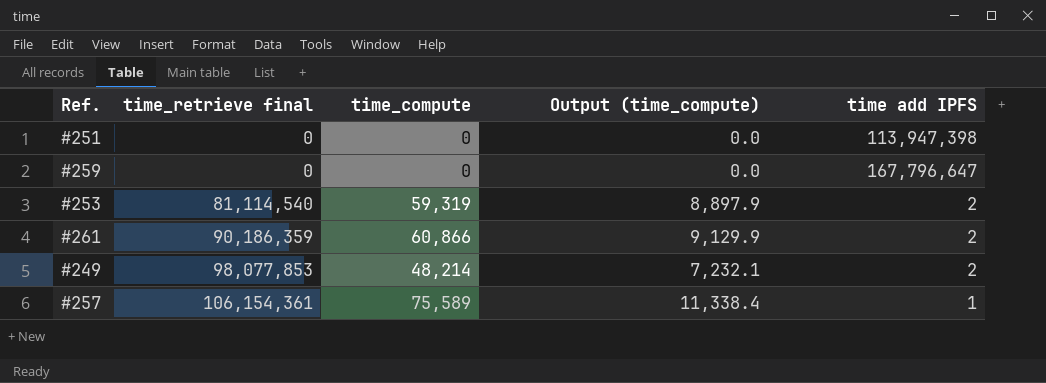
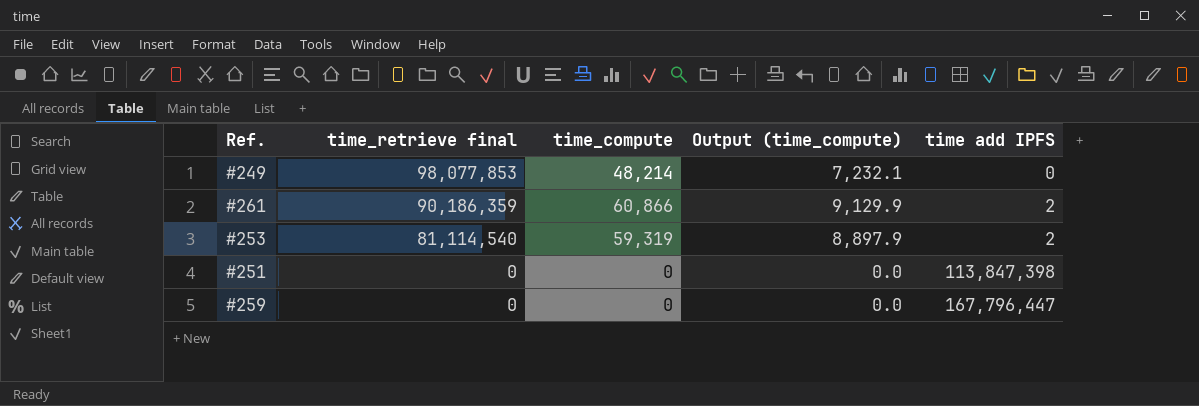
row order: time_retrieve final ascending -> time_retrieve final descending
row #257: 106,154,361 | 75,589 | 11,338.4 | 1 -> none
#249 | time add IPFS: 2 -> 0
#251 | time add IPFS: 113,947,398 -> 113,847,398
#259 | time add IPFS: 167,796,647 -> 167,796,447

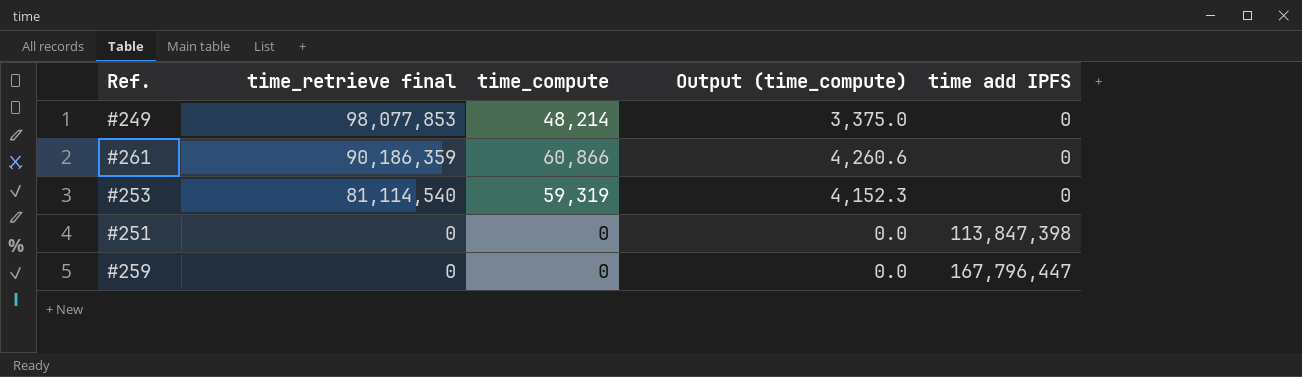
column Output (time_compute) | formula: [time_compute] * 0.15 -> [time_compute] * 0.07
#261 | time add IPFS: 2 -> 0
#253 | time add IPFS: 2 -> 0

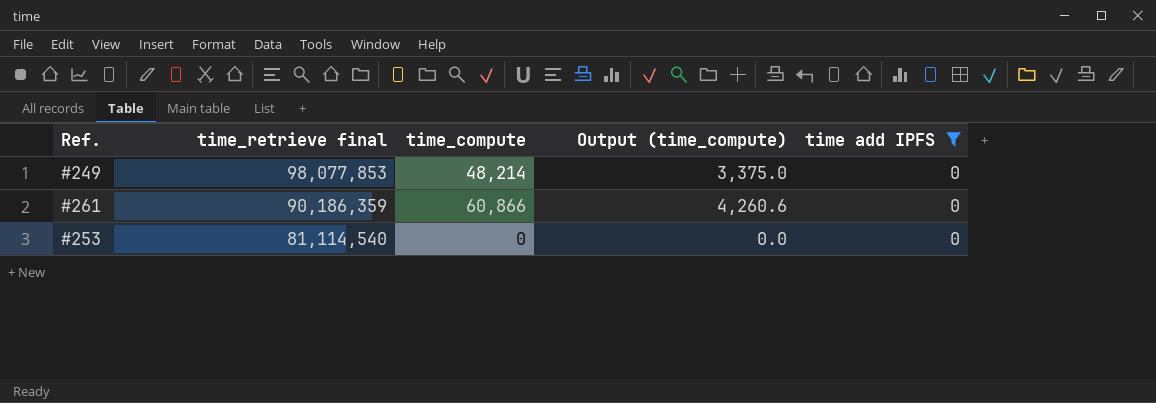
filter: none -> time add IPFS = 0
#253 | time_compute: 59,319 -> 0
#253 | Output (time_compute): 4,152.3 -> 0.0

